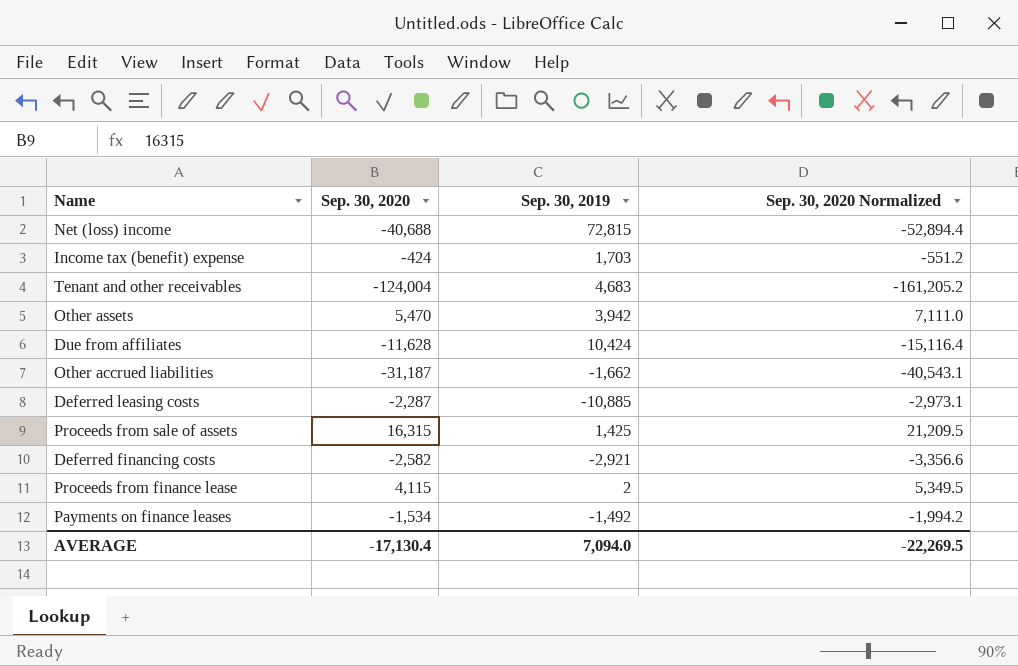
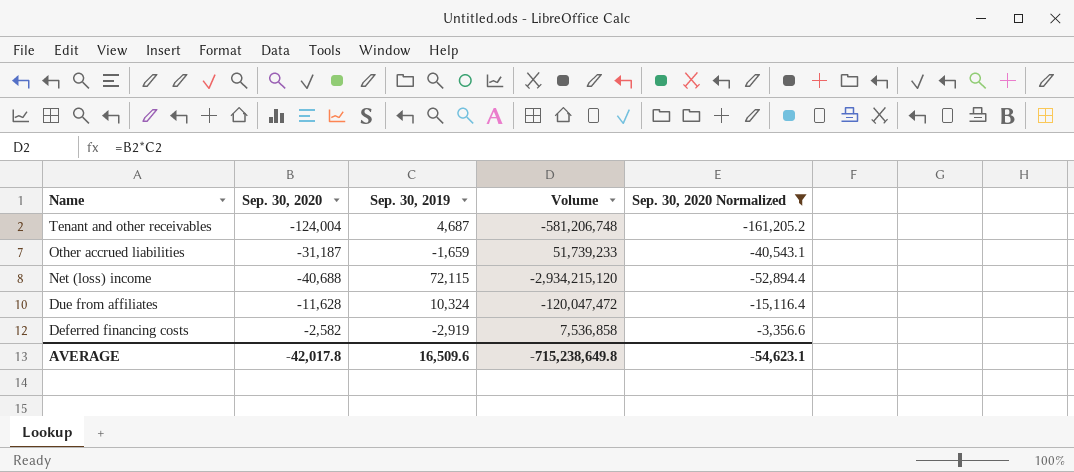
filter: none -> Sep. 30, 2020 Normalized <= -3,356.6
row order: none -> Name descending
column Volume | formula: none -> [Sep. 30, 2020] * [Sep. 30, 2019]
Tenant and other receivables | Sep. 30, 2019: 4,683 -> 4,687
Other accrued liabilities | Sep. 30, 2019: -1,662 -> -1,659
Net (loss) income | Sep. 30, 2019: 72,815 -> 72,115
Due from affiliates | Sep. 30, 2019: 10,424 -> 10,324
Deferred financing costs | Sep. 30, 2019: -2,921 -> -2,919
AVERAGE | Sep. 30, 2020: -17,130.4 -> -42,017.8
AVERAGE | Sep. 30, 2019: 7,094.0 -> 16,509.6
AVERAGE | Sep. 30, 2020 Normalized: -22,269.5 -> -54,623.1

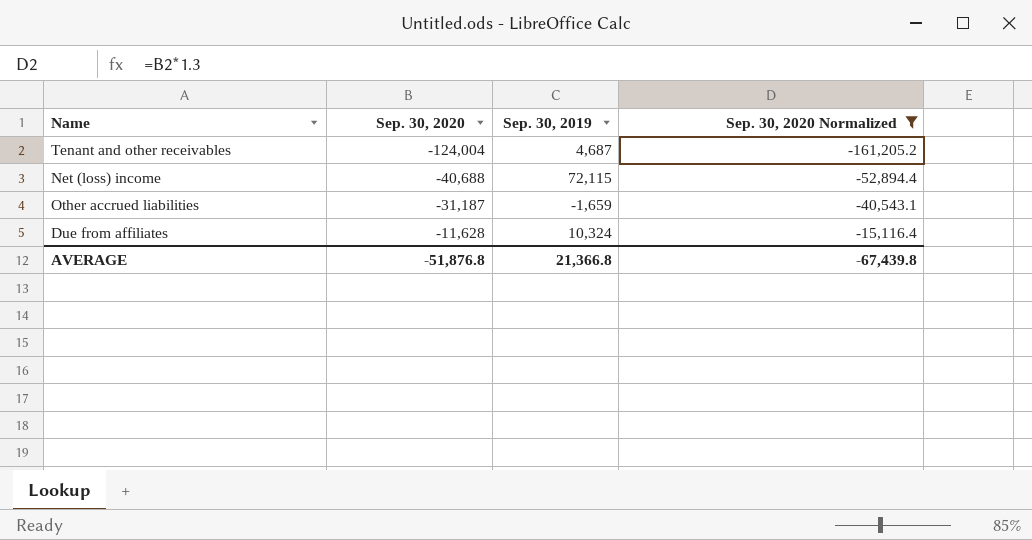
row order: Name descending -> Sep. 30, 2020 ascending
column Volume | formula: [Sep. 30, 2020] * [Sep. 30, 2019] -> none
row Deferred financing costs: -2,582 | -2,919 | 7,536,858 | -3,356.6 -> none
AVERAGE | Sep. 30, 2020: -42,017.8 -> -51,876.8
AVERAGE | Sep. 30, 2019: 16,509.6 -> 21,366.8
AVERAGE | Sep. 30, 2020 Normalized: -54,623.1 -> -67,439.8

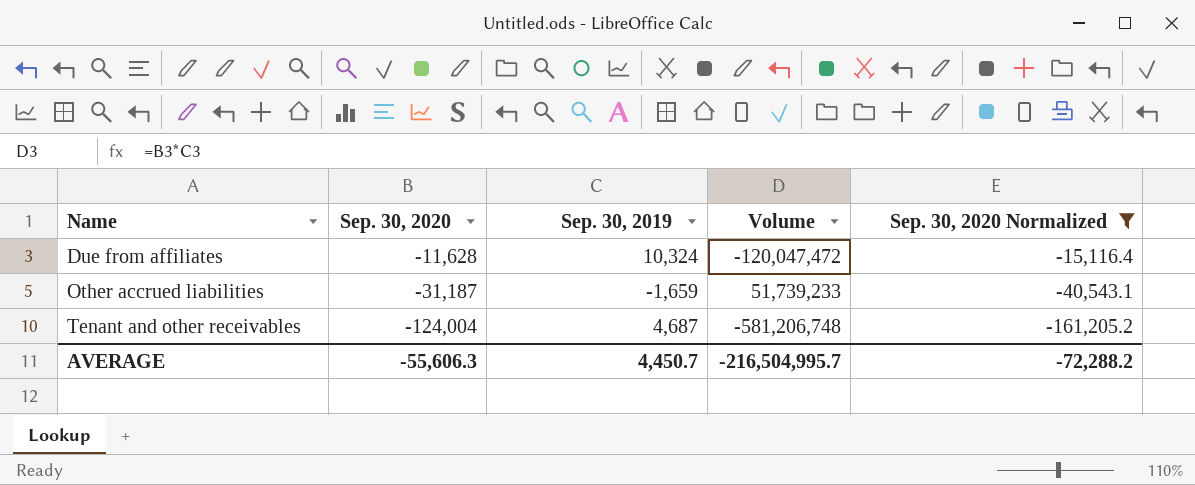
row order: Sep. 30, 2020 ascending -> Name ascending
column Volume | formula: none -> [Sep. 30, 2020] * [Sep. 30, 2019]
row Net (loss) income: -40,688 | 72,115 | -52,894.4 -> none
AVERAGE | Sep. 30, 2020: -51,876.8 -> -55,606.3
AVERAGE | Sep. 30, 2019: 21,366.8 -> 4,450.7
AVERAGE | Sep. 30, 2020 Normalized: -67,439.8 -> -72,288.2

